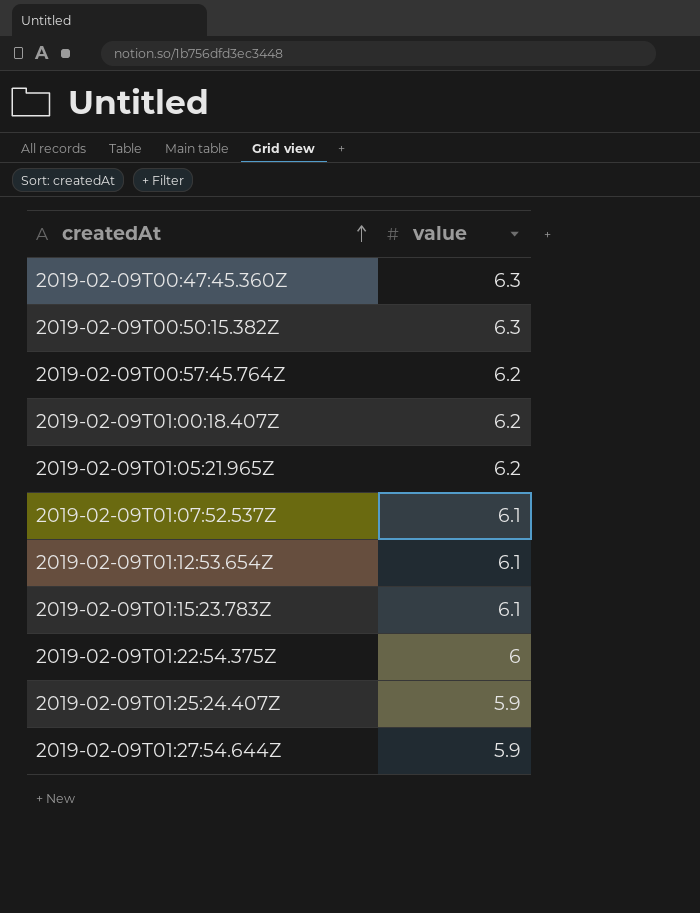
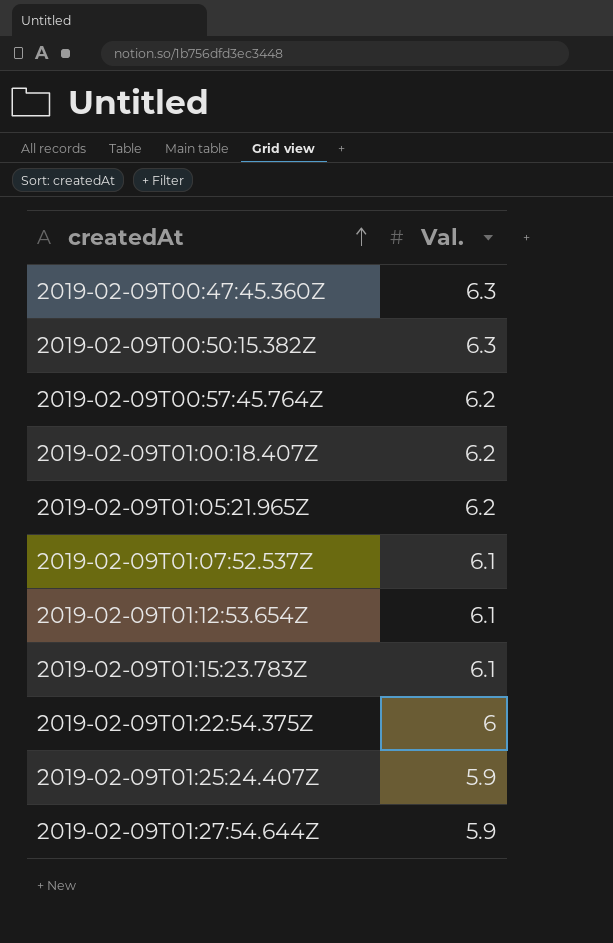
column name: value -> Val.

